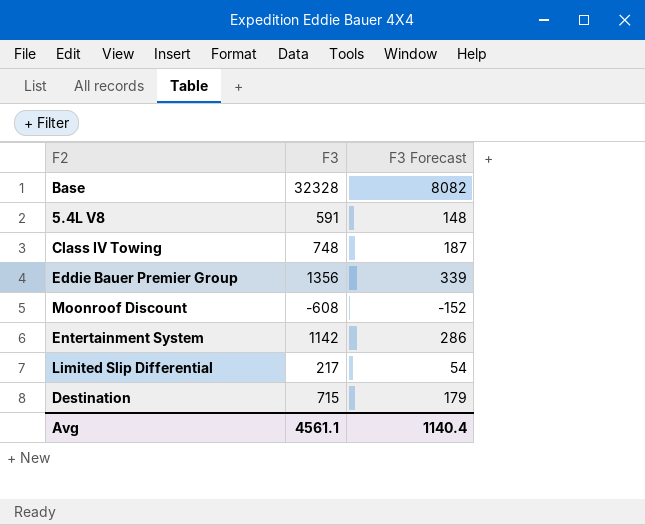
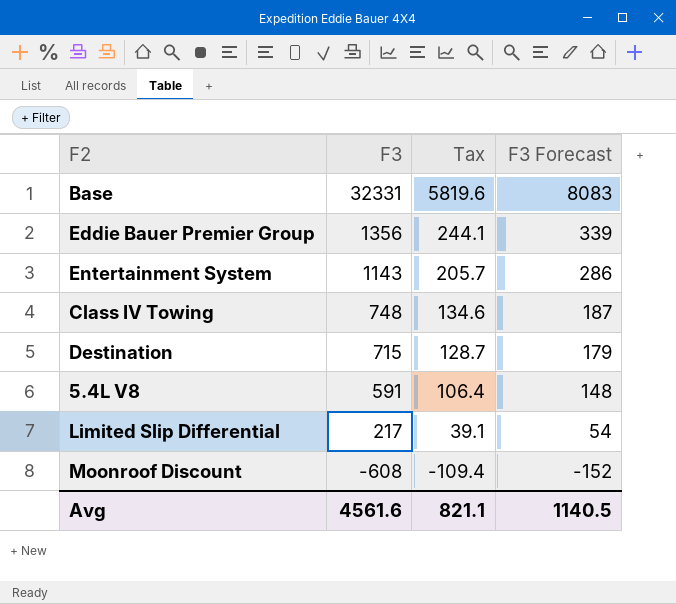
row order: none -> F3 descending
column Tax | formula: none -> [F3] * 0.18
Base | F3: 32328 -> 32331
Base | F3 Forecast: 8082 -> 8083
Entertainment System | F3: 1142 -> 1143
Avg | F3: 4561.1 -> 4561.6
Avg | F3 Forecast: 1140.4 -> 1140.5

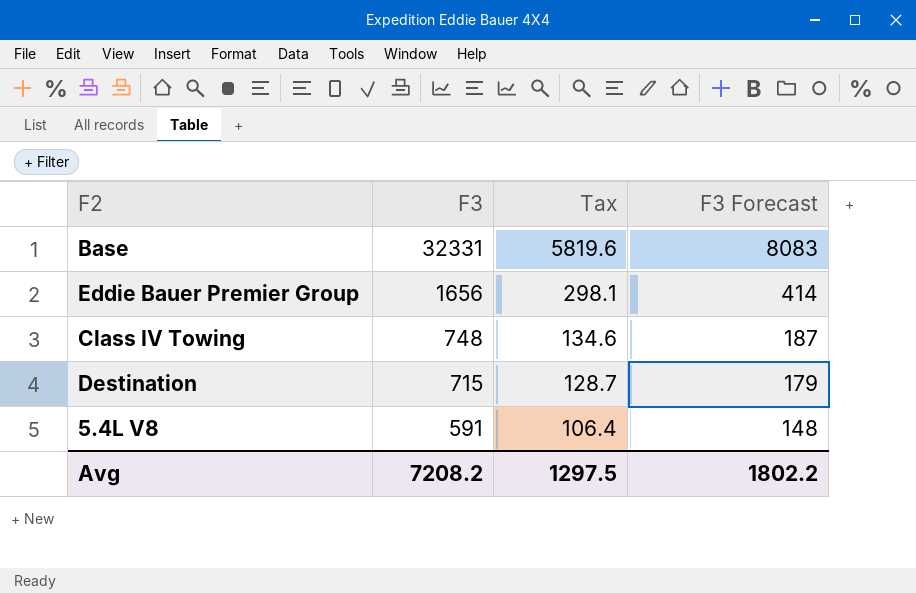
row Entertainment System: 1143 | 205.7 | 286 -> none
row Limited Slip Differential: 217 | 39.1 | 54 -> none
row Moonroof Discount: -608 | -109.4 | -152 -> none
Eddie Bauer Premier Group | F3: 1356 -> 1656
Eddie Bauer Premier Group | Tax: 244.1 -> 298.1
Eddie Bauer Premier Group | F3 Forecast: 339 -> 414
Avg | F3: 4561.6 -> 7208.2
Avg | Tax: 821.1 -> 1297.5
Avg | F3 Forecast: 1140.5 -> 1802.2

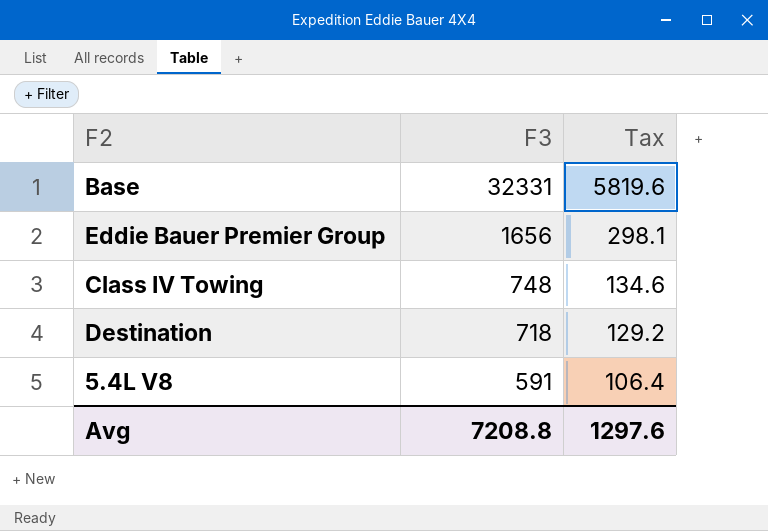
column F3 Forecast | formula: [F3] * 0.25 -> none
Destination | F3: 715 -> 718
Destination | Tax: 128.7 -> 129.2
Avg | F3: 7208.2 -> 7208.8
Avg | Tax: 1297.5 -> 1297.6

